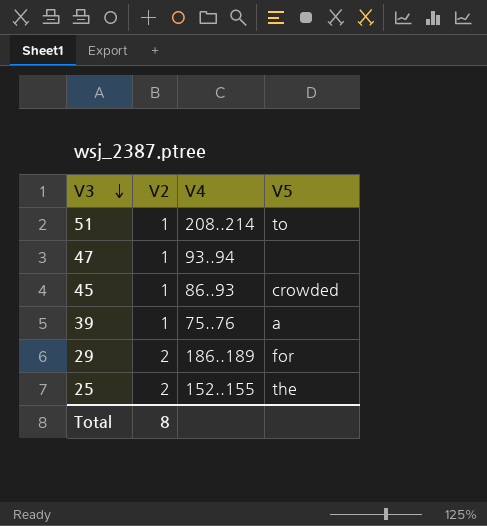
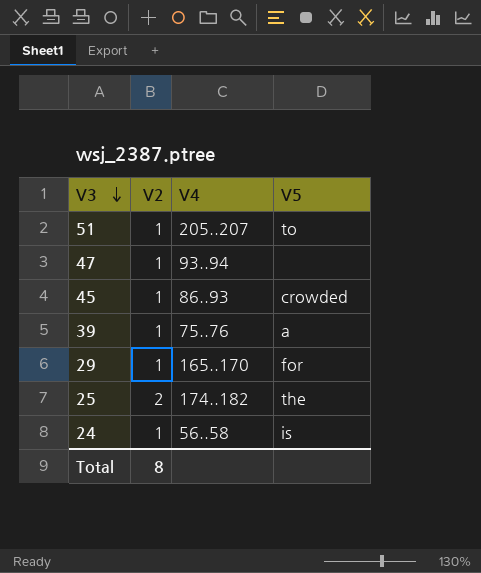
51 | V4: 208..214 -> 205..207
29 | V2: 2 -> 1
29 | V4: 186..189 -> 165..170
25 | V4: 152..155 -> 174..182
row 24: none -> 1 | 56..58 | is

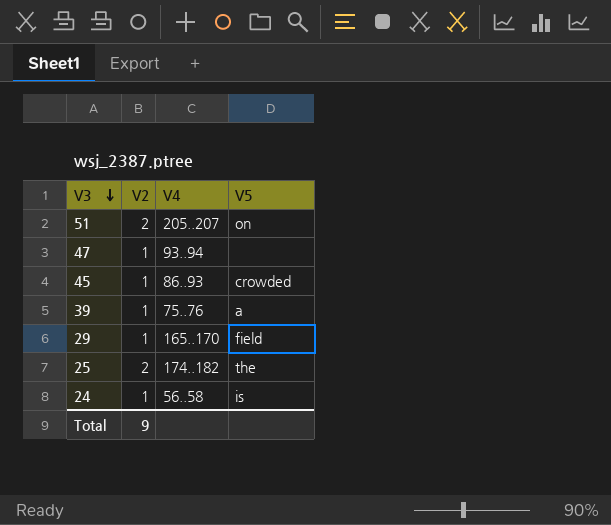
51 | V2: 1 -> 2
51 | V5: to -> on
29 | V5: for -> field
Total | V2: 8 -> 9

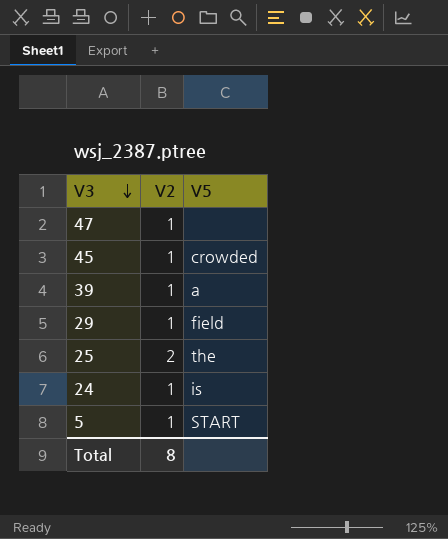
column V4 | position: 3 -> none
row 51: 2 | 205..207 | on -> none
row 5: none -> 1 | START
Total | V2: 9 -> 8

